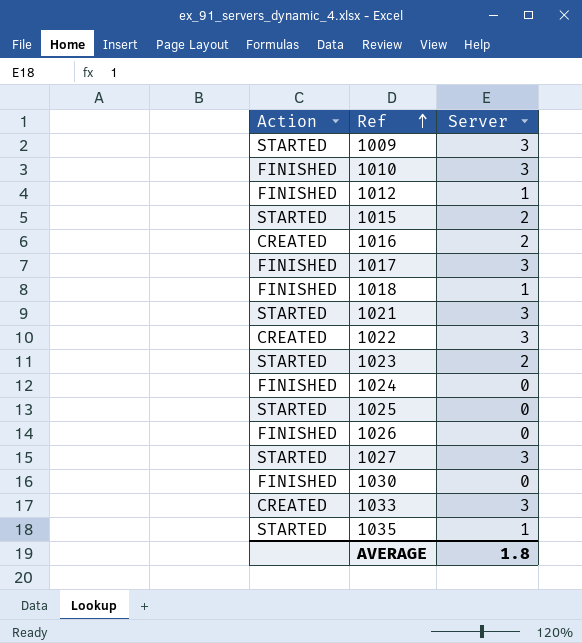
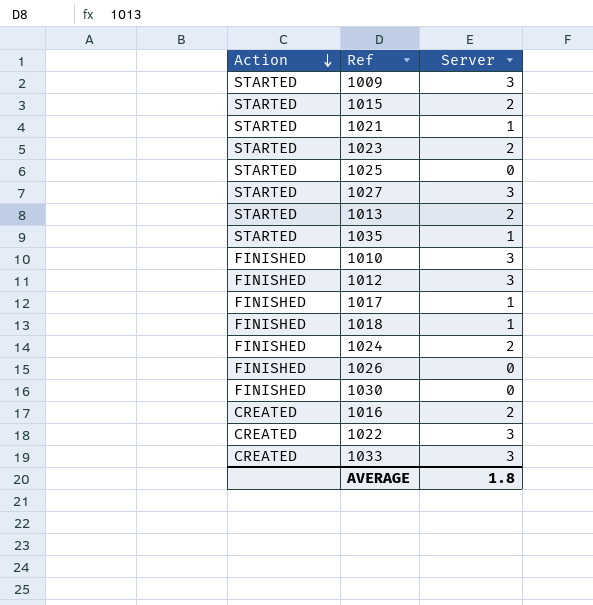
row order: Ref ascending -> Action descending
1021 | Server: 3 -> 1
row 1013: none -> STARTED | 2
1012 | Server: 1 -> 3
1017 | Server: 3 -> 1
1024 | Server: 0 -> 2

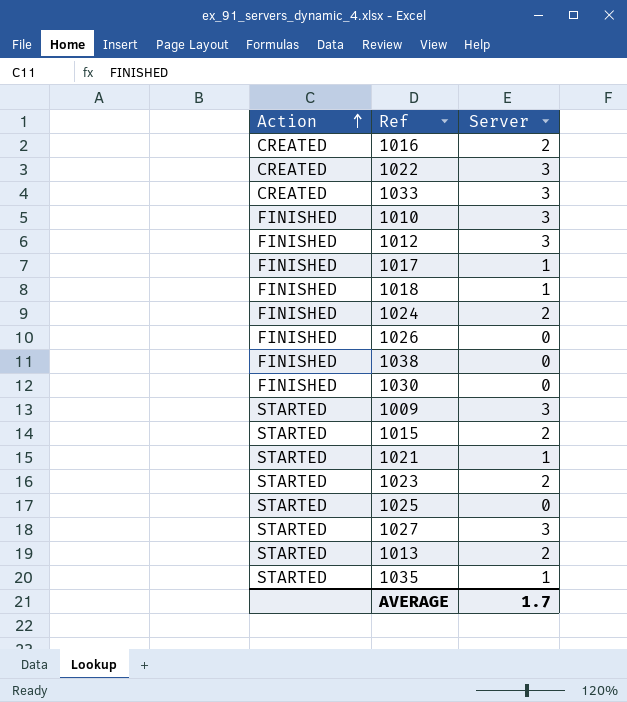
row order: Action descending -> Action ascending
row 1038: none -> FINISHED | 0
AVERAGE | Server: 1.8 -> 1.7

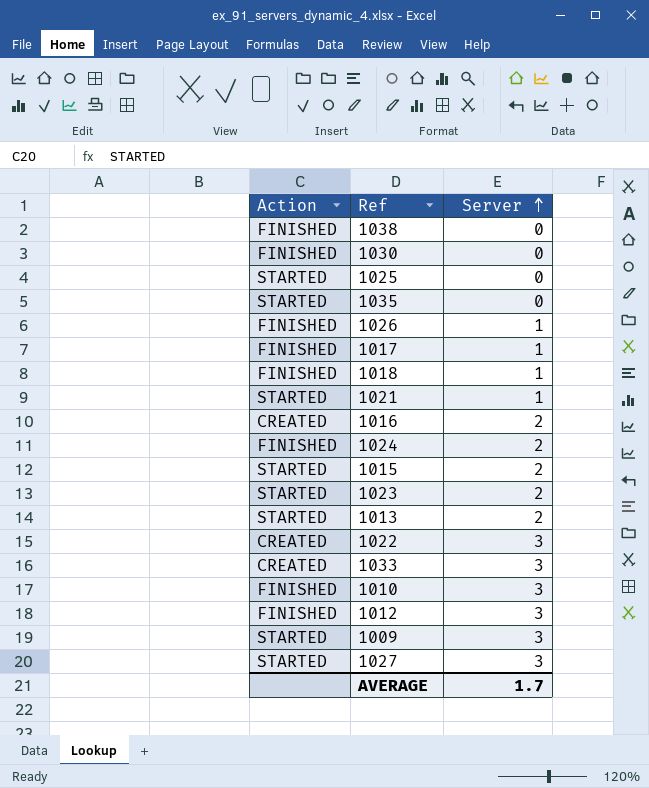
row order: Action ascending -> Server ascending
1035 | Server: 1 -> 0
1026 | Server: 0 -> 1

